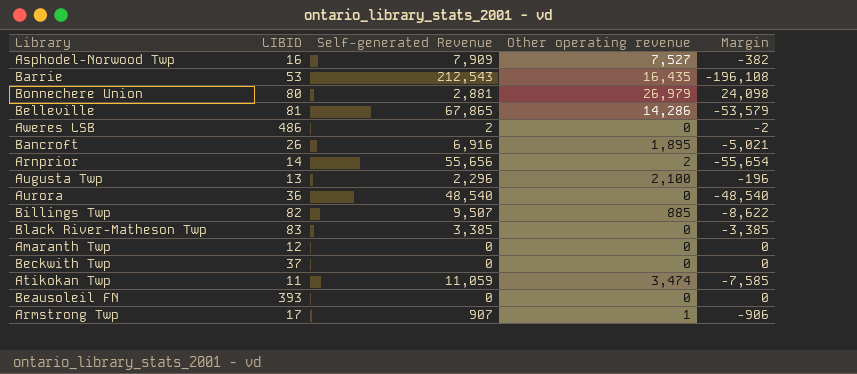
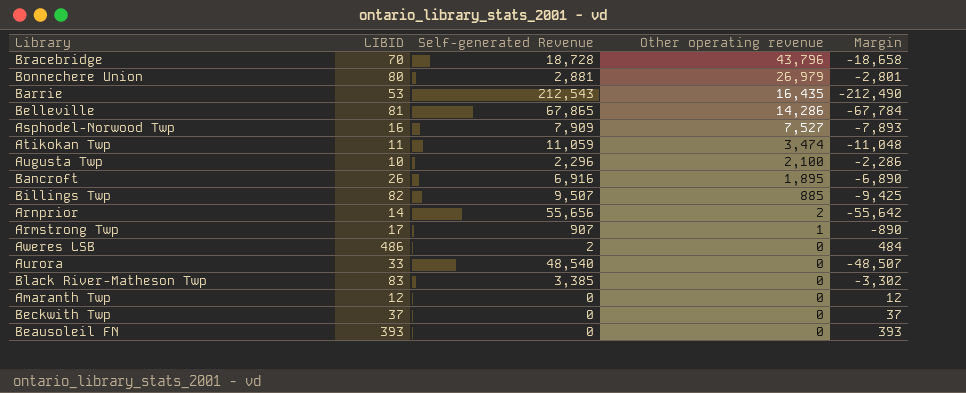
row order: none -> Other operating revenue descending
column Margin | formula: [Other operating revenue] - [Self-generated Revenue] -> [LIBID] - [Self-generated Revenue]
row Bracebridge: none -> 70 | 18,728 | 43,796 | -18,658
Augusta Twp | LIBID: 13 -> 10
Aurora | LIBID: 36 -> 33

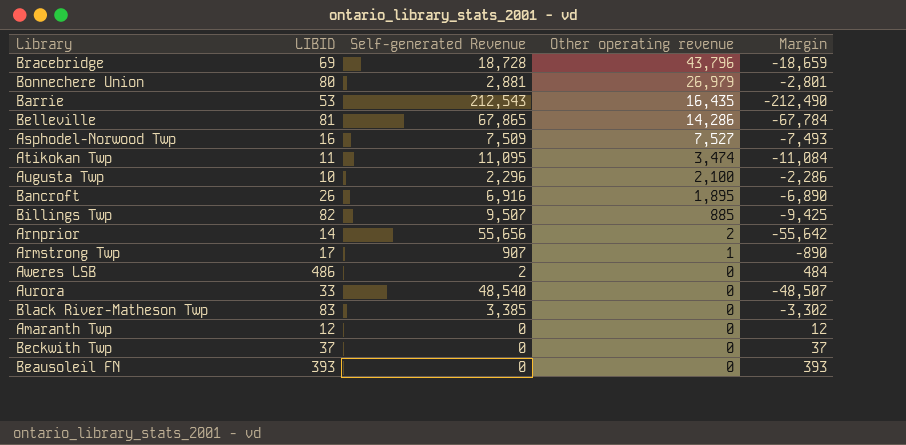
Bracebridge | LIBID: 70 -> 69
Bracebridge | Margin: -18,658 -> -18,659
Asphodel-Norwood Twp | Self-generated Revenue: 7,909 -> 7,509
Asphodel-Norwood Twp | Margin: -7,893 -> -7,493
Atikokan Twp | Self-generated Revenue: 11,059 -> 11,095
Atikokan Twp | Margin: -11,048 -> -11,084

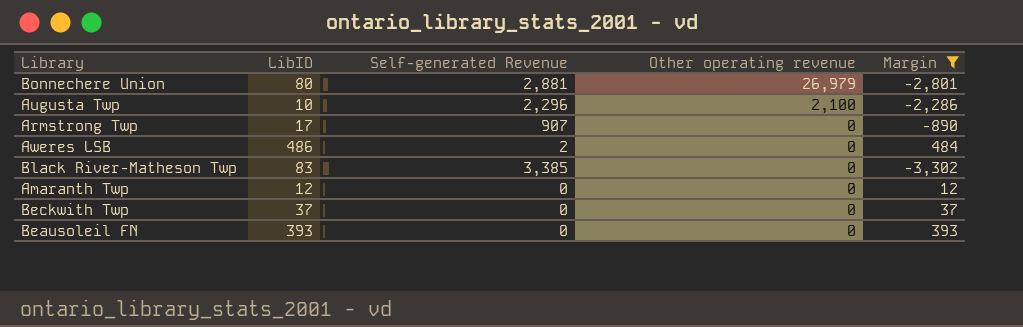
filter: none -> Margin >= -3,302
column name: LIBID -> LibID
Armstrong Twp | Other operating revenue: 1 -> 0

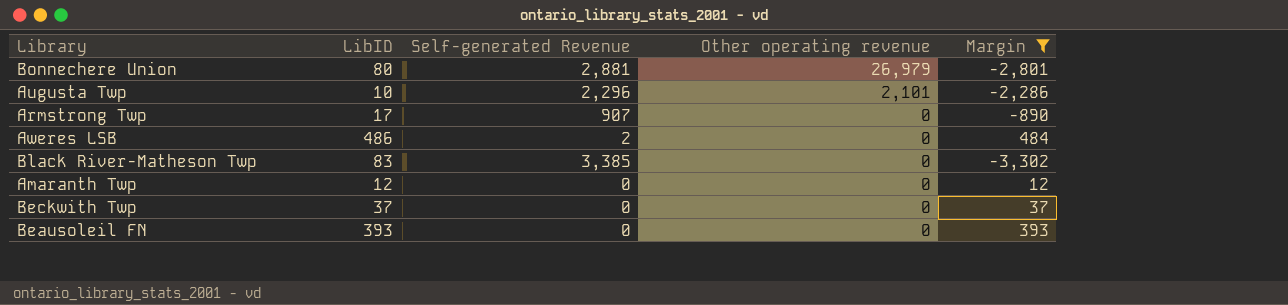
Augusta Twp | Other operating revenue: 2,100 -> 2,101

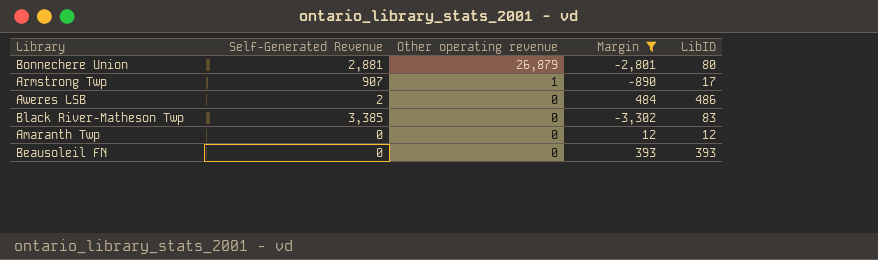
column name: Self-generated Revenue -> Self-Generated Revenue
column LibID | position: 2 -> 5
row Augusta Twp: 10 | 2,296 | 2,101 | -2,286 -> none
row Beckwith Twp: 37 | 0 | 0 | 37 -> none
Bonnechere Union | Other operating revenue: 26,979 -> 26,879
Armstrong Twp | Other operating revenue: 0 -> 1

